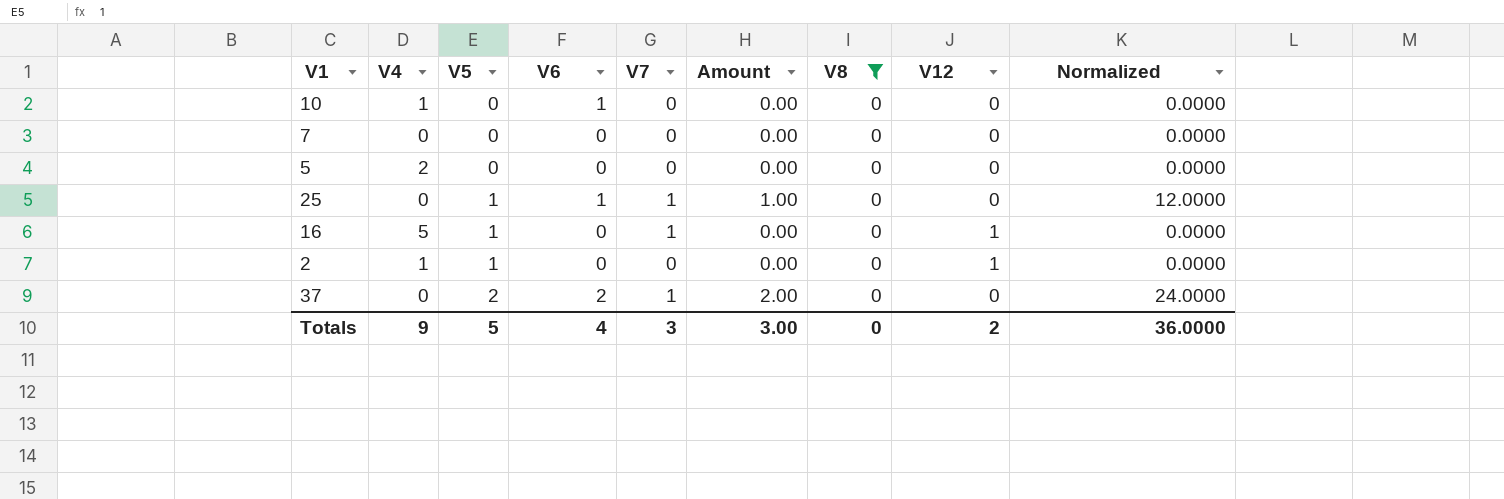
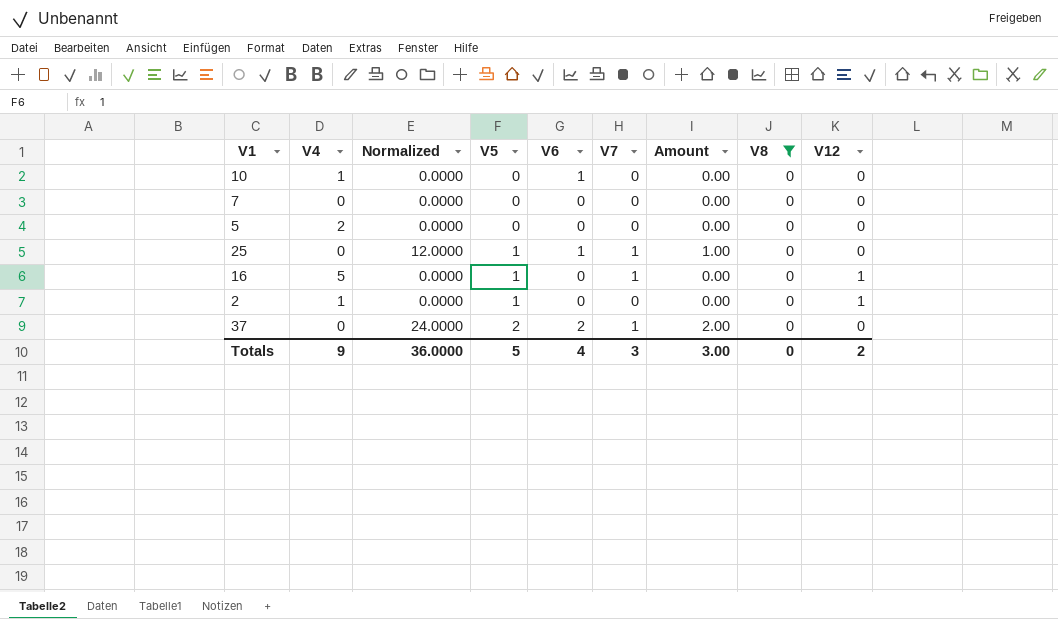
column Normalized | position: 9 -> 3

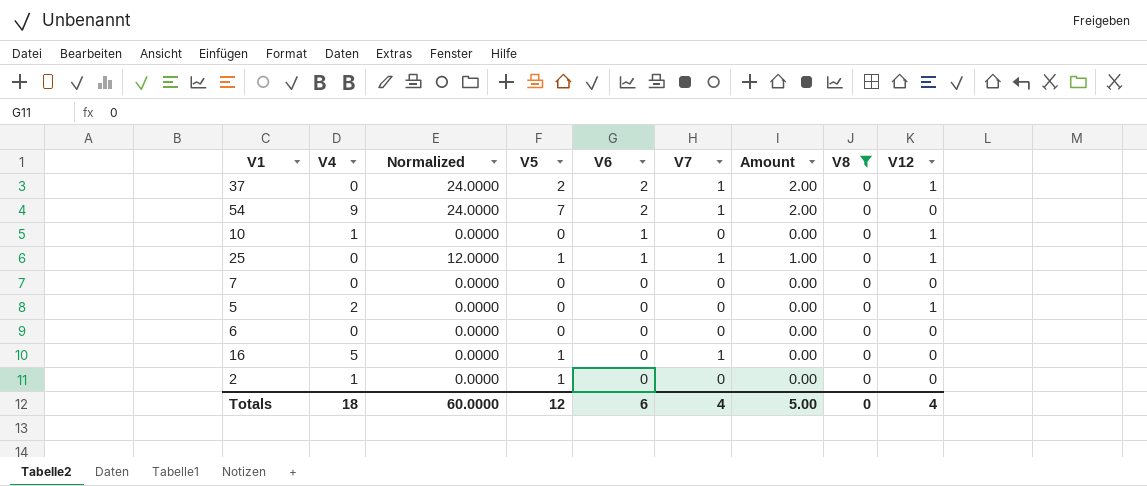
row order: V5 ascending -> V6 descending
37 | V12: 0 -> 1
row 54: none -> 9 | 24.0000 | 7 | 2 | 1 | 2.00 | 0 | 0
10 | V12: 0 -> 1
25 | V12: 0 -> 1
5 | V12: 0 -> 1
row 6: none -> 0 | 0.0000 | 0 | 0 | 0 | 0.00 | 0 | 0
16 | V12: 1 -> 0
2 | V12: 1 -> 0
Totals | V4: 9 -> 18
Totals | Normalized: 36.0000 -> 60.0000
Totals | V5: 5 -> 12
Totals | V6: 4 -> 6
Totals | V7: 3 -> 4
Totals | Amount: 3.00 -> 5.00
Totals | V12: 2 -> 4

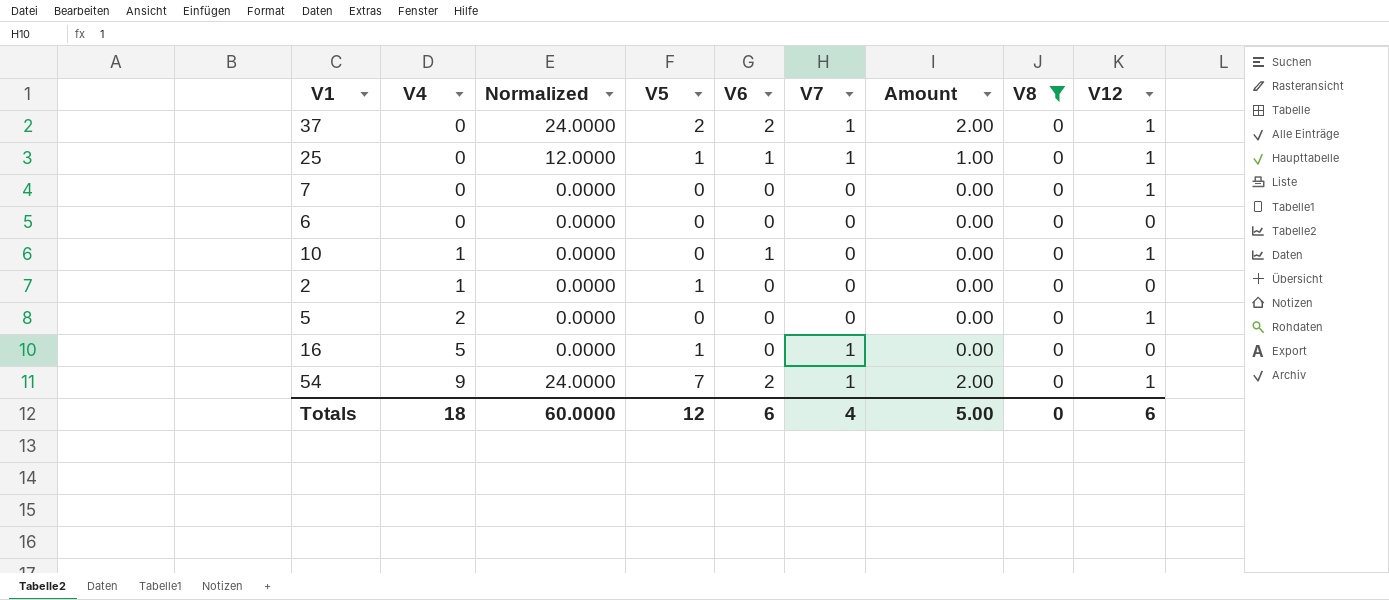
row order: V6 descending -> V4 ascending
7 | V12: 0 -> 1
54 | V12: 0 -> 1
Totals | V12: 4 -> 6

